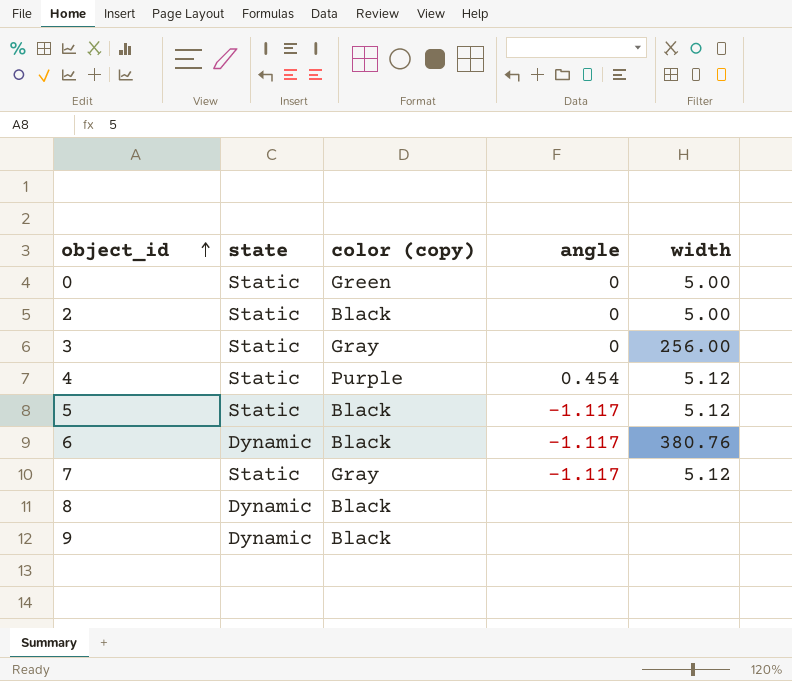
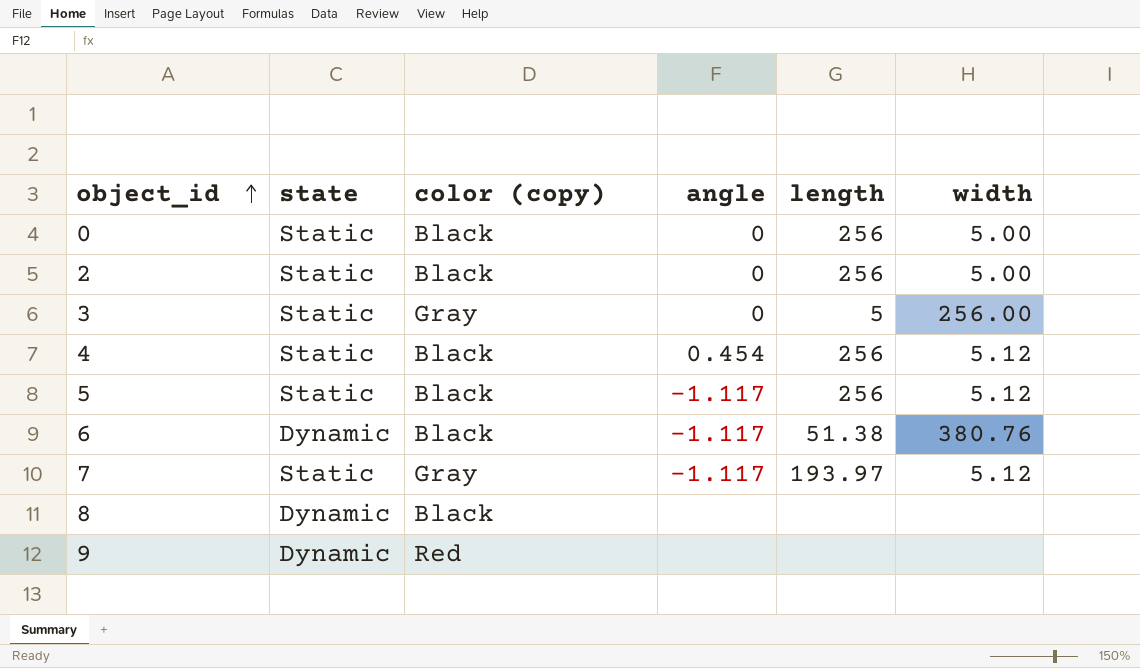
column length | position: none -> 5
0 | color (copy): Green -> Black
4 | color (copy): Purple -> Black
9 | color (copy): Black -> Red

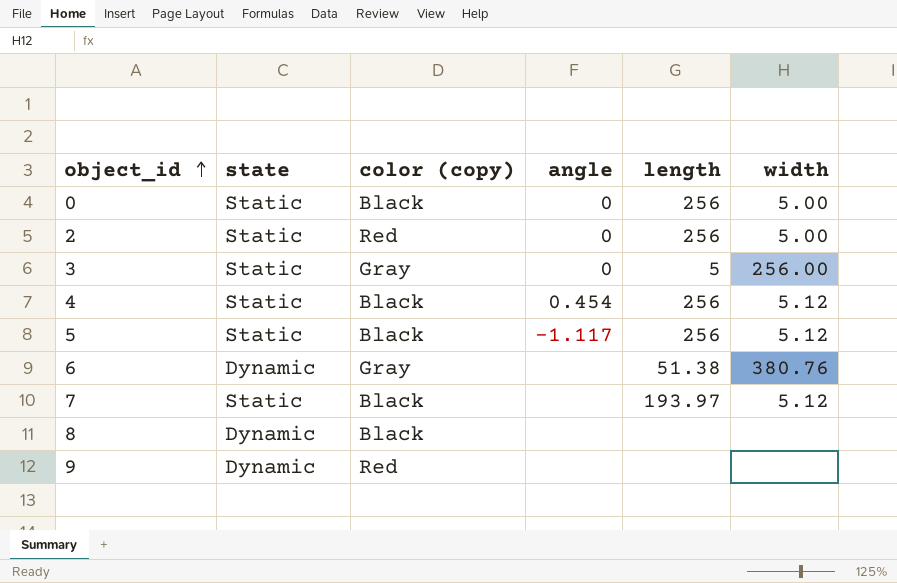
2 | color (copy): Black -> Red
6 | color (copy): Black -> Gray
6 | angle: -1.117 -> none
7 | color (copy): Gray -> Black
7 | angle: -1.117 -> none

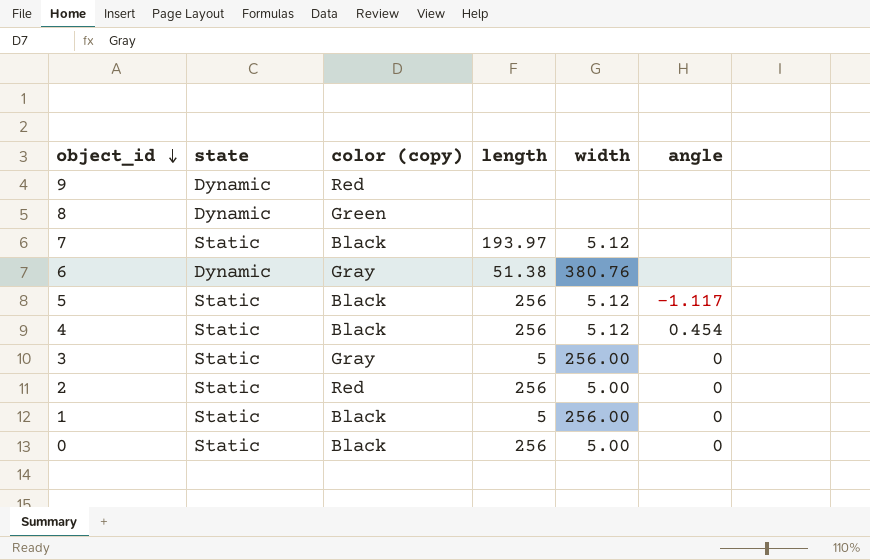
row order: object_id ascending -> object_id descending
column angle | position: 4 -> 6
8 | color (copy): Black -> Green
row 1: none -> Static | Black | 5 | 256.00 | 0

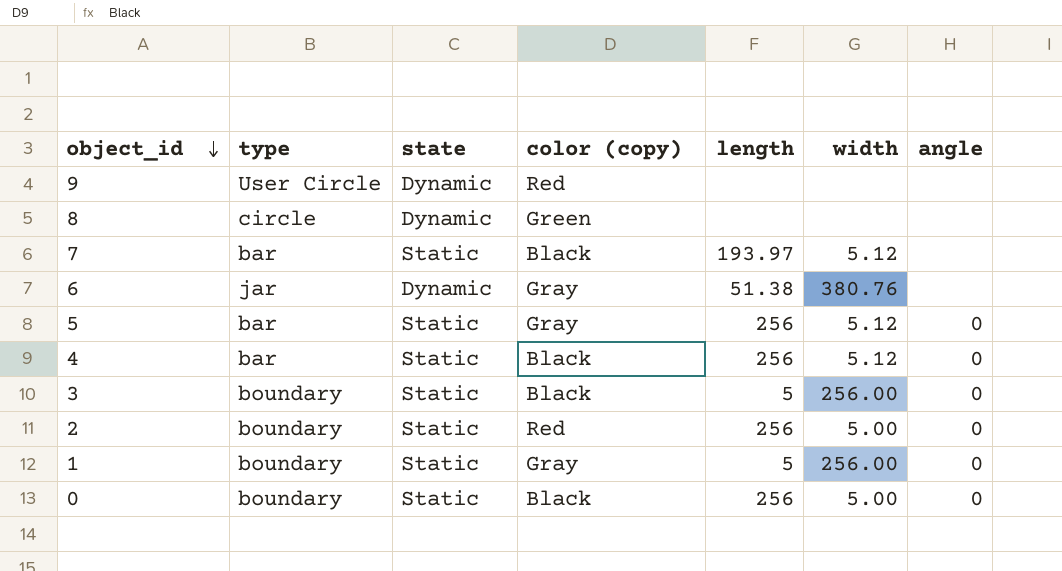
column type | position: none -> 2
5 | color (copy): Black -> Gray
5 | angle: -1.117 -> 0
4 | angle: 0.454 -> 0
3 | color (copy): Gray -> Black
1 | color (copy): Black -> Gray

